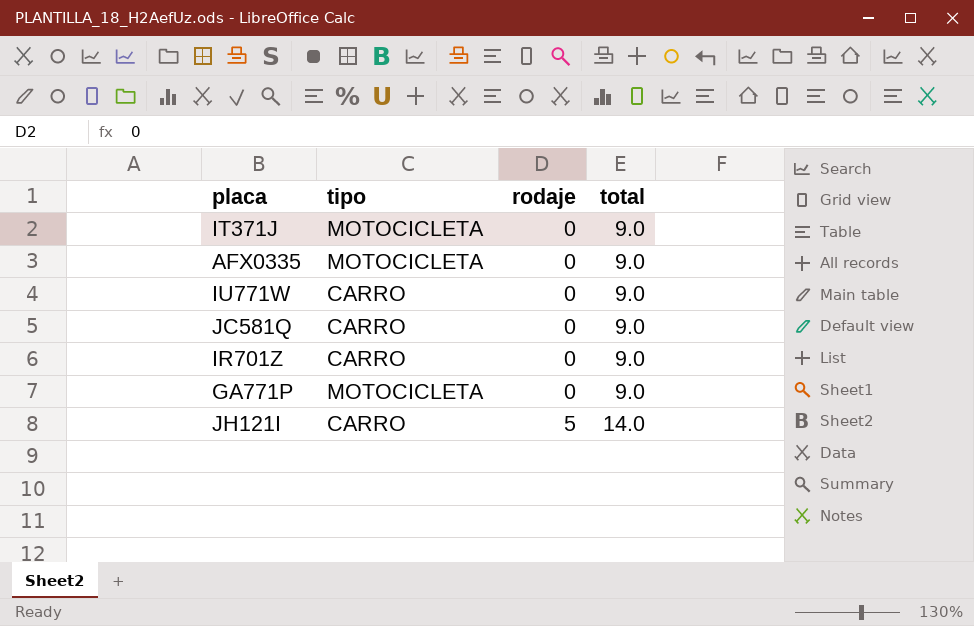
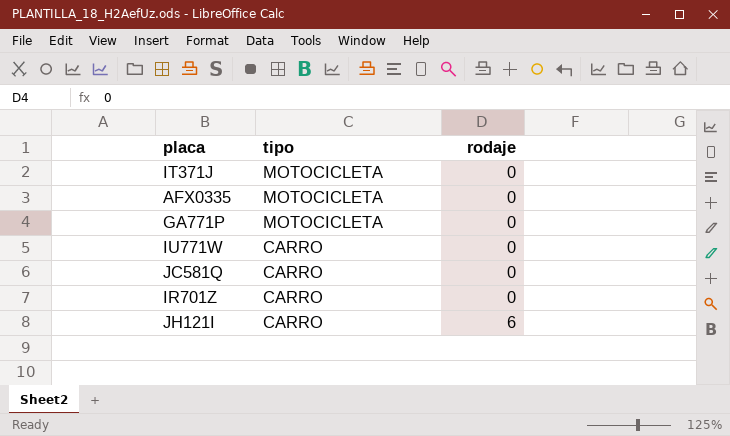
row order: rodaje ascending -> tipo descending
column total | position: 4 -> none
JH121I | rodaje: 5 -> 6

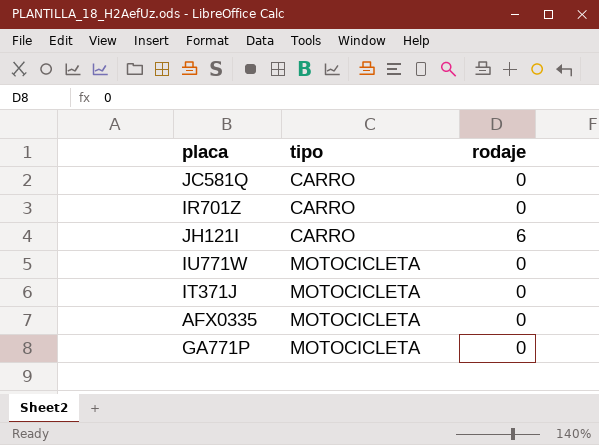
row order: tipo descending -> tipo ascending
IU771W | tipo: CARRO -> MOTOCICLETA

